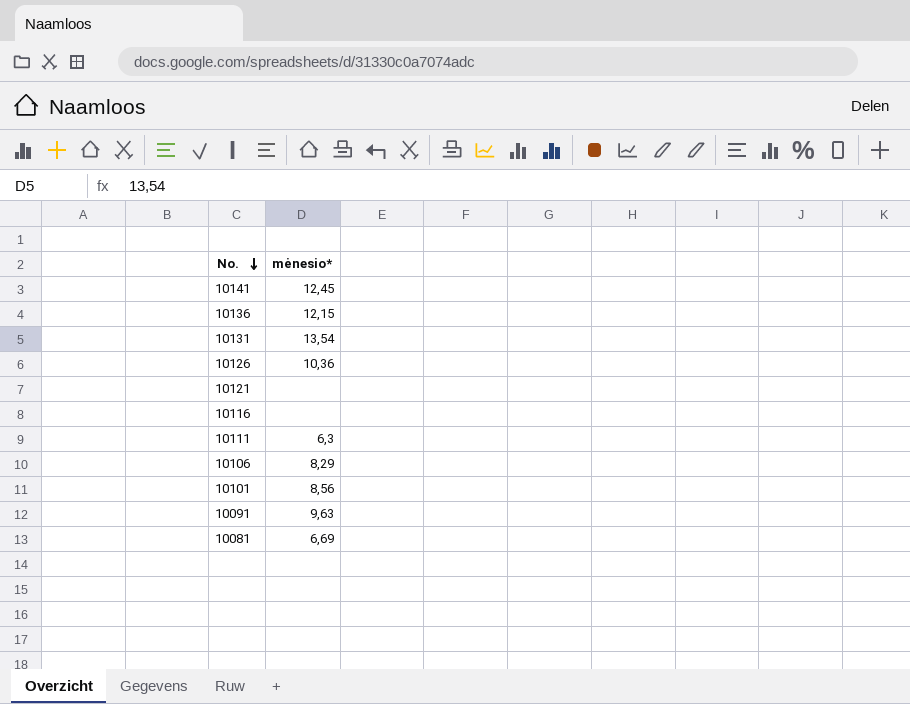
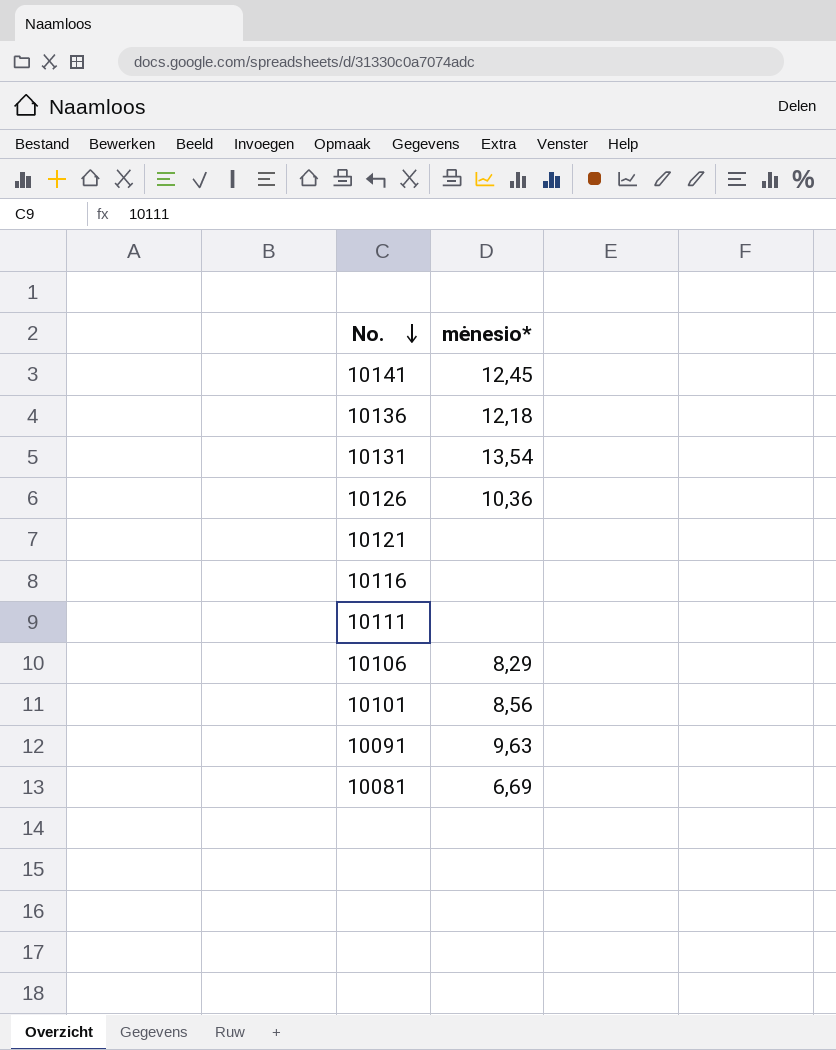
10136 | mėnesio*: 12,15 -> 12,18
10111 | mėnesio*: 6,3 -> none

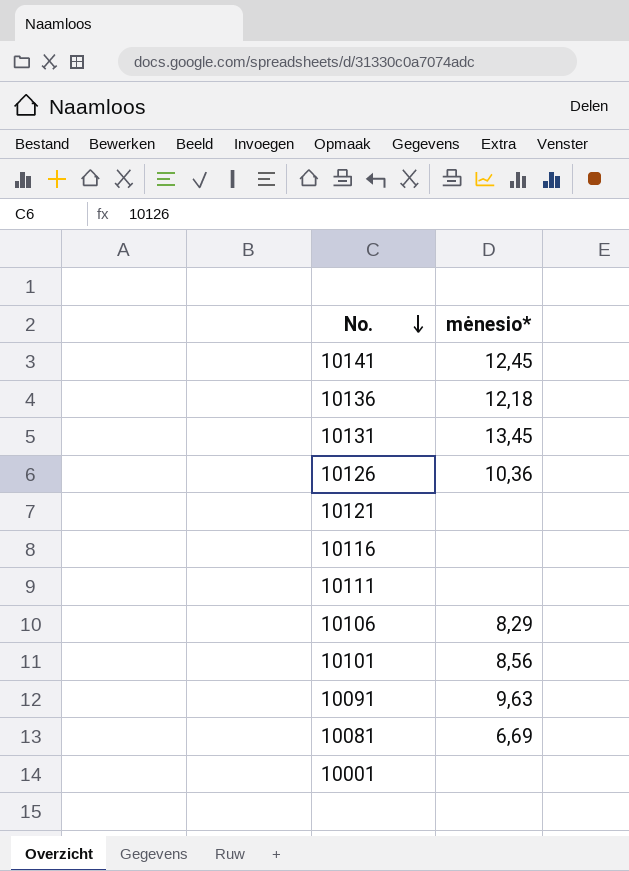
10131 | mėnesio*: 13,54 -> 13,45
row 10001: none -> none

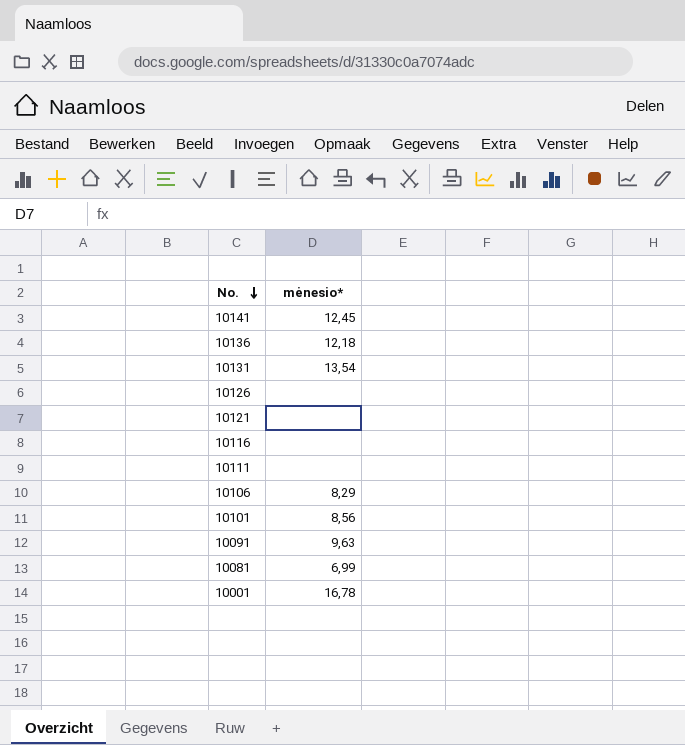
10131 | mėnesio*: 13,45 -> 13,54
10126 | mėnesio*: 10,36 -> none
10081 | mėnesio*: 6,69 -> 6,99
10001 | mėnesio*: none -> 16,78

